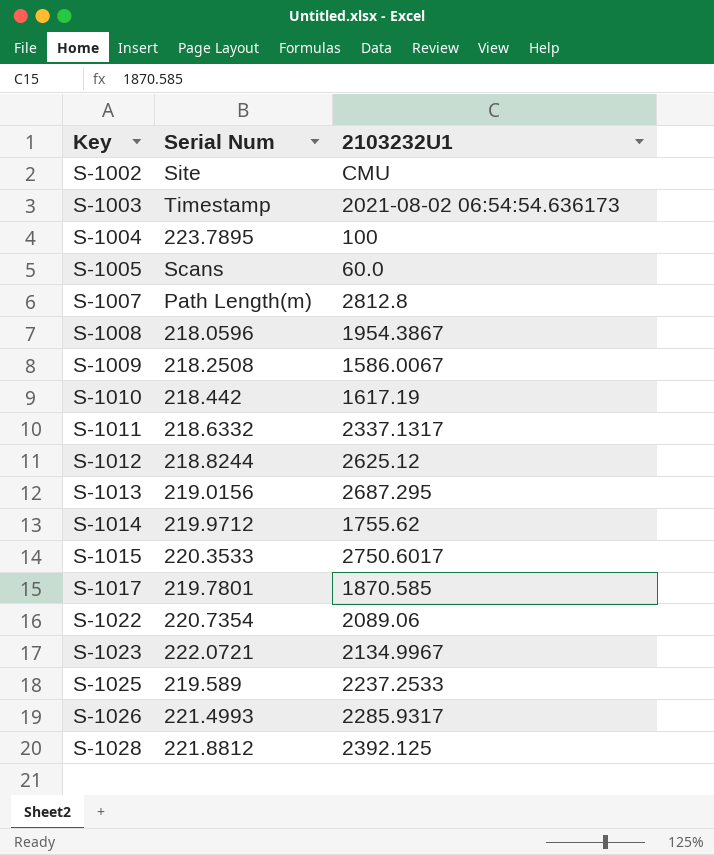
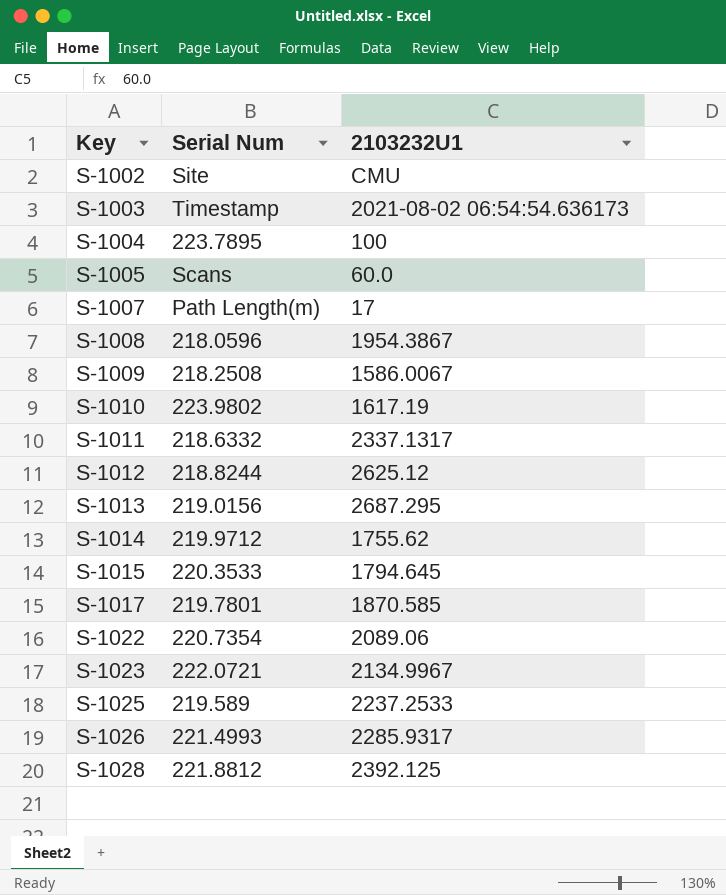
S-1007 | 2103232U1: 2812.8 -> 17
S-1010 | Serial Num: 218.442 -> 223.9802
S-1015 | 2103232U1: 2750.6017 -> 1794.645

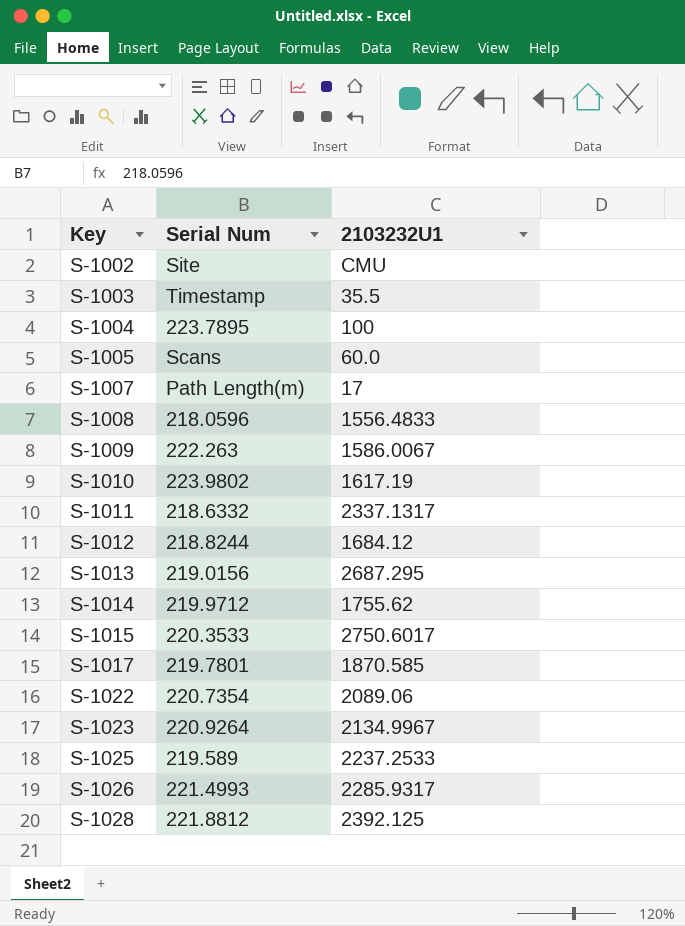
S-1003 | 2103232U1: 2021-08-02 06:54:54.636173 -> 35.5
S-1008 | 2103232U1: 1954.3867 -> 1556.4833
S-1009 | Serial Num: 218.2508 -> 222.263
S-1012 | 2103232U1: 2625.12 -> 1684.12
S-1015 | 2103232U1: 1794.645 -> 2750.6017
S-1023 | Serial Num: 222.0721 -> 220.9264

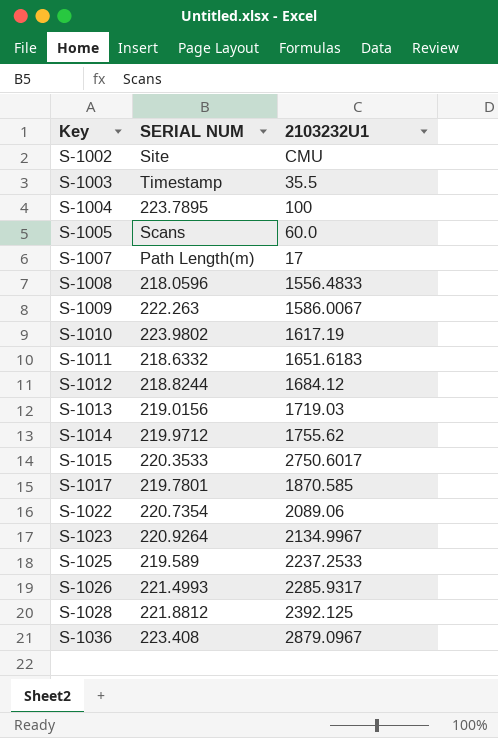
column name: Serial Num -> SERIAL NUM
S-1011 | 2103232U1: 2337.1317 -> 1651.6183
S-1013 | 2103232U1: 2687.295 -> 1719.03
row S-1036: none -> 223.408 | 2879.0967

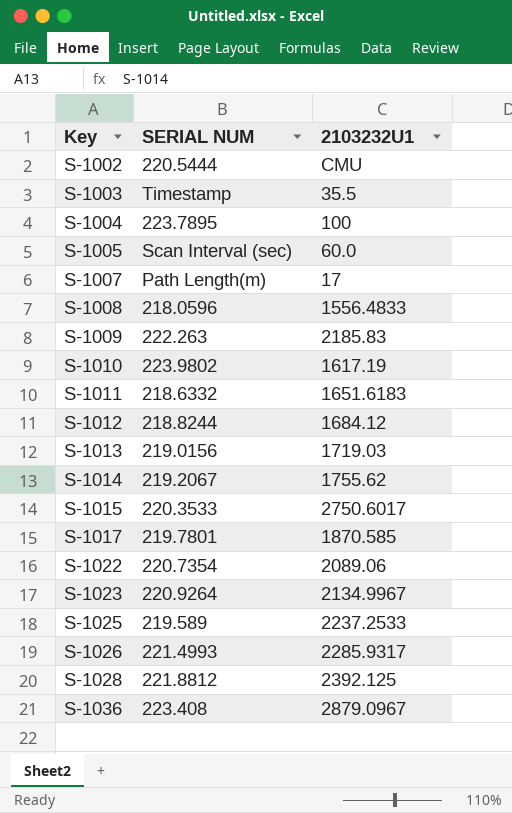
S-1002 | SERIAL NUM: Site -> 220.5444
S-1005 | SERIAL NUM: Scans -> Scan Interval (sec)
S-1009 | 2103232U1: 1586.0067 -> 2185.83
S-1014 | SERIAL NUM: 219.9712 -> 219.2067

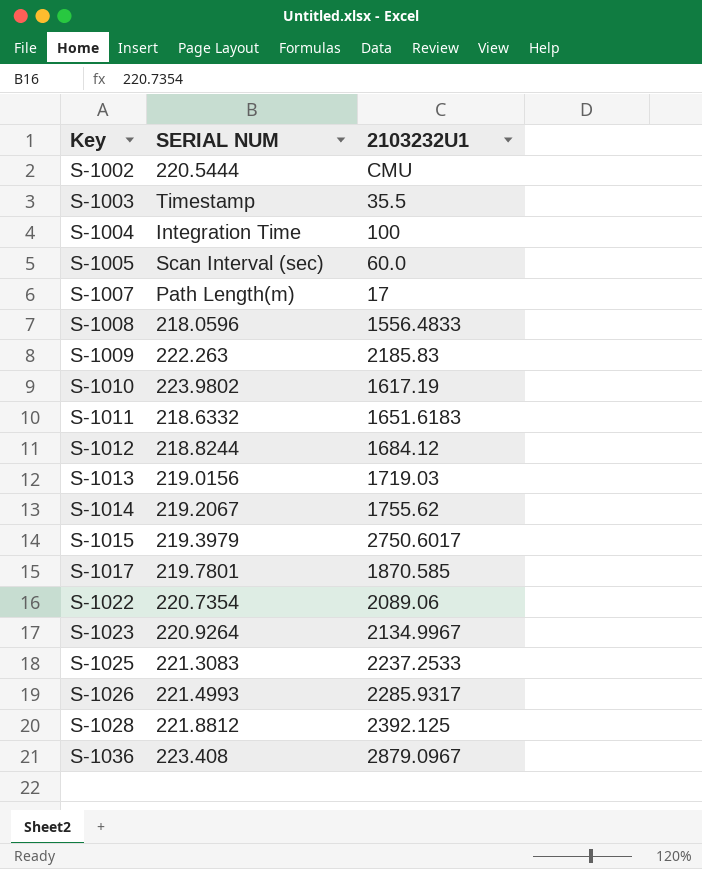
S-1004 | SERIAL NUM: 223.7895 -> Integration Time
S-1015 | SERIAL NUM: 220.3533 -> 219.3979
S-1025 | SERIAL NUM: 219.589 -> 221.3083

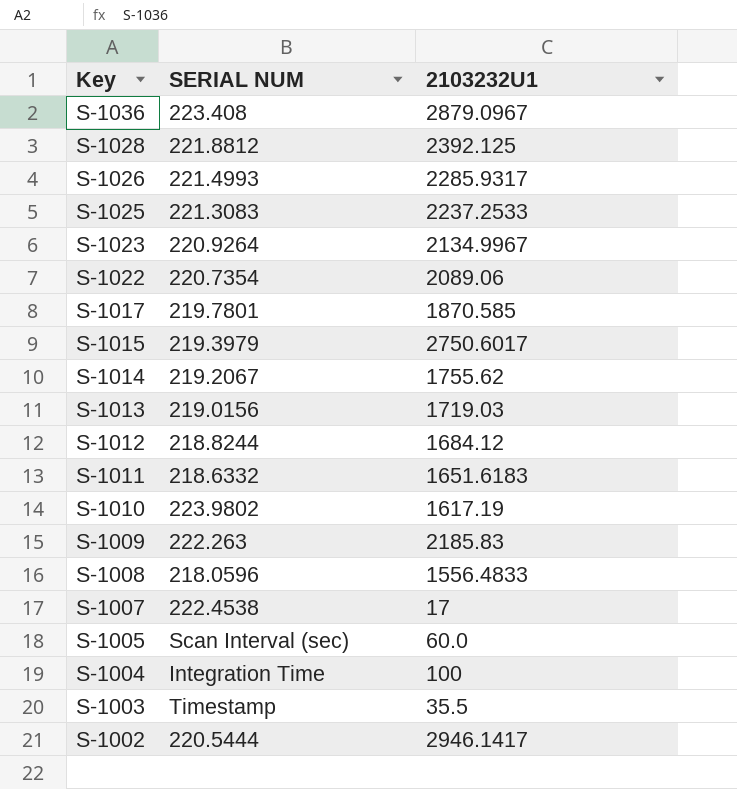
row order: Key ascending -> Key descending
S-1007 | SERIAL NUM: Path Length(m) -> 222.4538
S-1002 | 2103232U1: CMU -> 2946.1417

